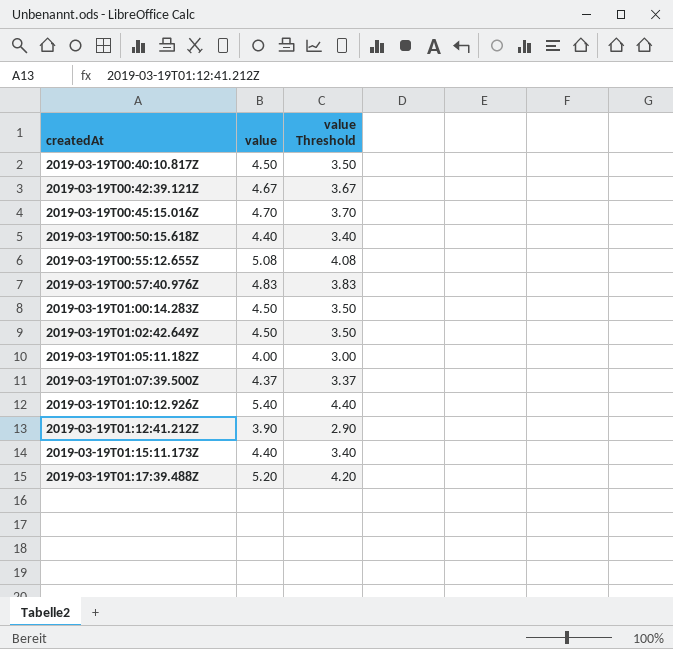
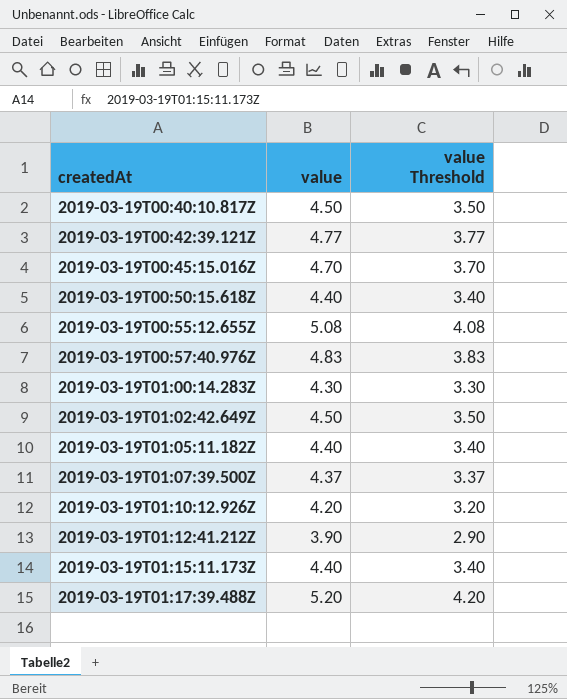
2019-03-19T00:42:39.121Z | value: 4.67 -> 4.77
2019-03-19T00:42:39.121Z | value Threshold: 3.67 -> 3.77
2019-03-19T01:00:14.283Z | value: 4.50 -> 4.30
2019-03-19T01:00:14.283Z | value Threshold: 3.50 -> 3.30
2019-03-19T01:05:11.182Z | value: 4.00 -> 4.40
2019-03-19T01:05:11.182Z | value Threshold: 3.00 -> 3.40
2019-03-19T01:10:12.926Z | value: 5.40 -> 4.20
2019-03-19T01:10:12.926Z | value Threshold: 4.40 -> 3.20

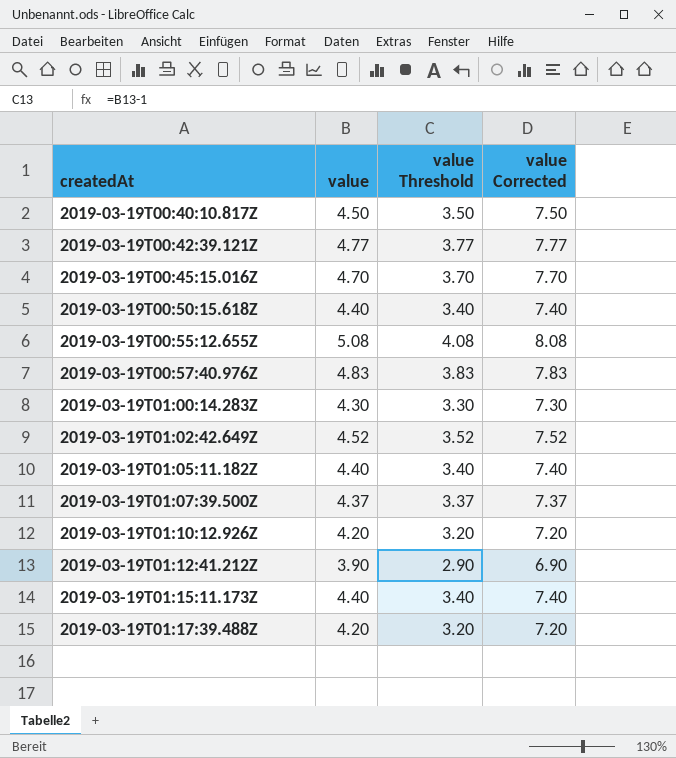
column value Corrected | formula: none -> [value] + 3
2019-03-19T01:02:42.649Z | value: 4.50 -> 4.52
2019-03-19T01:02:42.649Z | value Threshold: 3.50 -> 3.52
2019-03-19T01:17:39.488Z | value: 5.20 -> 4.20
2019-03-19T01:17:39.488Z | value Threshold: 4.20 -> 3.20

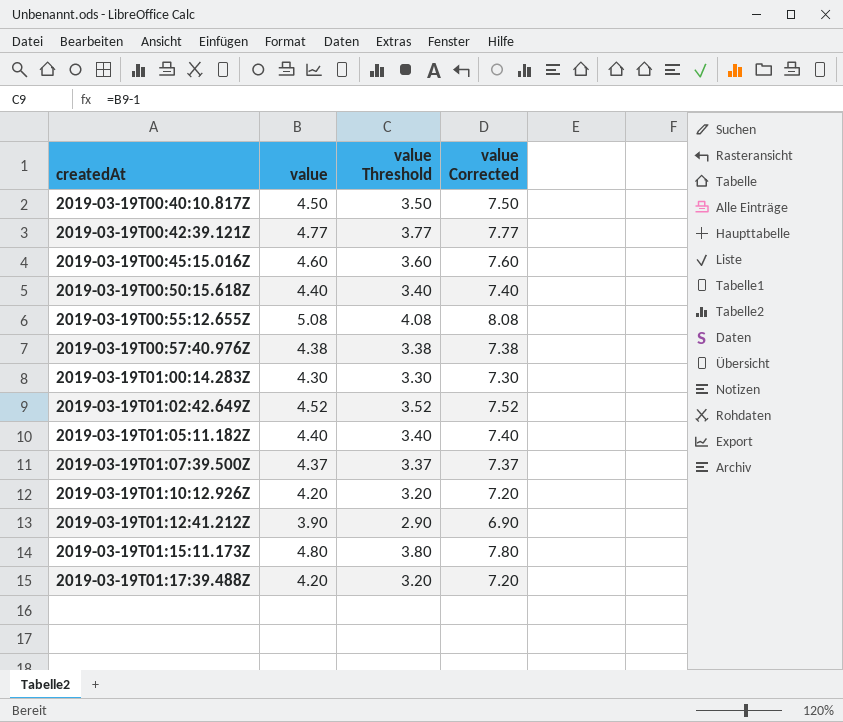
2019-03-19T00:45:15.016Z | value: 4.70 -> 4.60
2019-03-19T00:45:15.016Z | value Threshold: 3.70 -> 3.60
2019-03-19T00:45:15.016Z | value Corrected: 7.70 -> 7.60
2019-03-19T00:57:40.976Z | value: 4.83 -> 4.38
2019-03-19T00:57:40.976Z | value Threshold: 3.83 -> 3.38
2019-03-19T00:57:40.976Z | value Corrected: 7.83 -> 7.38
2019-03-19T01:15:11.173Z | value: 4.40 -> 4.80
2019-03-19T01:15:11.173Z | value Threshold: 3.40 -> 3.80
2019-03-19T01:15:11.173Z | value Corrected: 7.40 -> 7.80

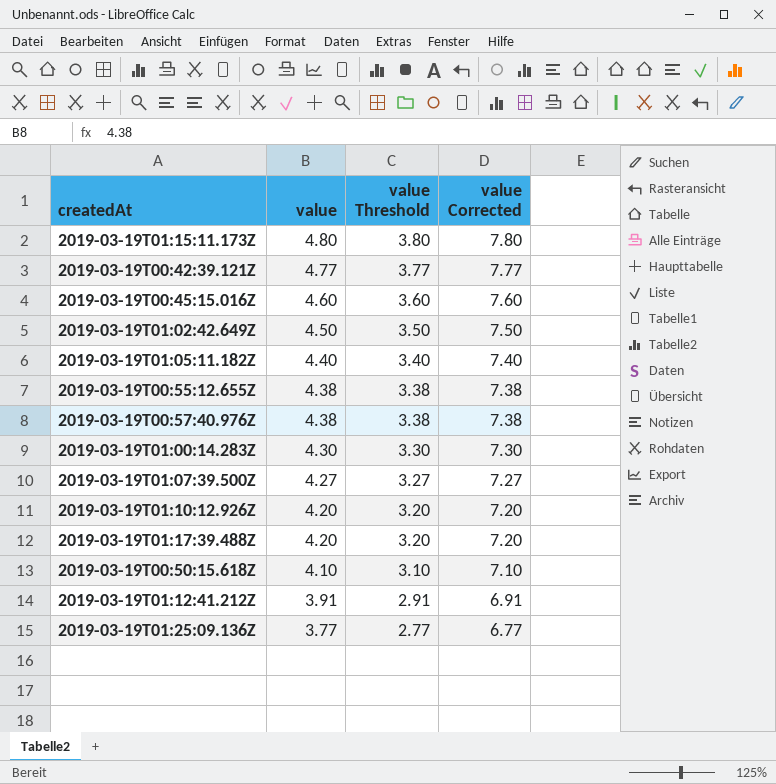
row order: createdAt ascending -> value descending
row 2019-03-19T00:40:10.817Z: 4.50 | 3.50 | 7.50 -> none
2019-03-19T01:02:42.649Z | value: 4.52 -> 4.50
2019-03-19T01:02:42.649Z | value Threshold: 3.52 -> 3.50
2019-03-19T01:02:42.649Z | value Corrected: 7.52 -> 7.50
2019-03-19T00:55:12.655Z | value: 5.08 -> 4.38
2019-03-19T00:55:12.655Z | value Threshold: 4.08 -> 3.38
2019-03-19T00:55:12.655Z | value Corrected: 8.08 -> 7.38
2019-03-19T01:07:39.500Z | value: 4.37 -> 4.27
2019-03-19T01:07:39.500Z | value Threshold: 3.37 -> 3.27
2019-03-19T01:07:39.500Z | value Corrected: 7.37 -> 7.27
2019-03-19T00:50:15.618Z | value: 4.40 -> 4.10
2019-03-19T00:50:15.618Z | value Threshold: 3.40 -> 3.10
2019-03-19T00:50:15.618Z | value Corrected: 7.40 -> 7.10
2019-03-19T01:12:41.212Z | value: 3.90 -> 3.91
2019-03-19T01:12:41.212Z | value Threshold: 2.90 -> 2.91
2019-03-19T01:12:41.212Z | value Corrected: 6.90 -> 6.91
row 2019-03-19T01:25:09.136Z: none -> 3.77 | 2.77 | 6.77

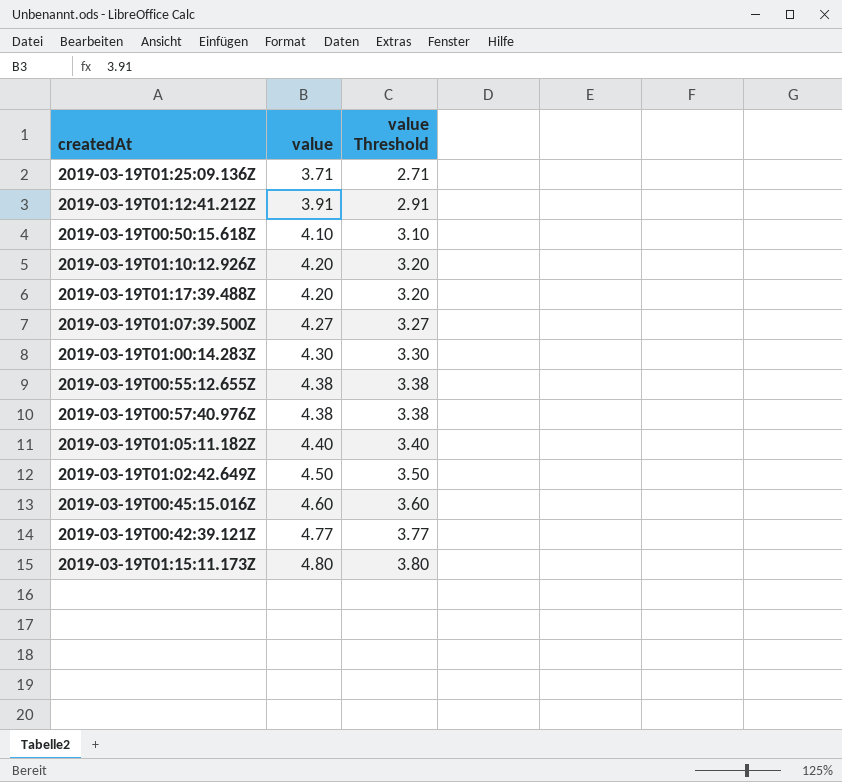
row order: value descending -> value ascending
column value Corrected | formula: [value] + 3 -> none
2019-03-19T01:25:09.136Z | value: 3.77 -> 3.71
2019-03-19T01:25:09.136Z | value Threshold: 2.77 -> 2.71

